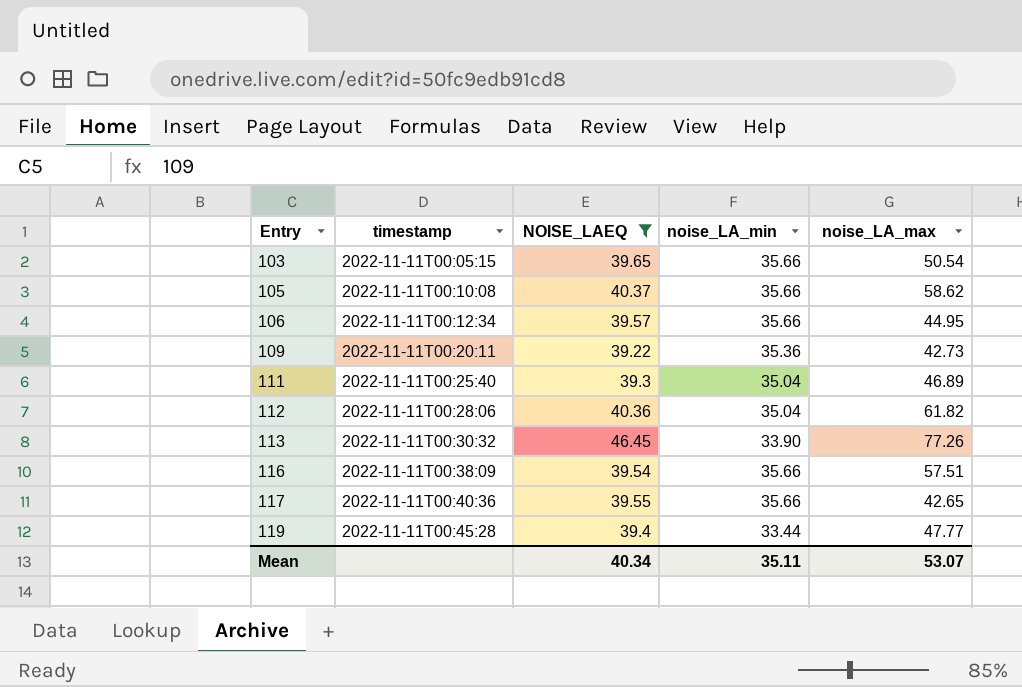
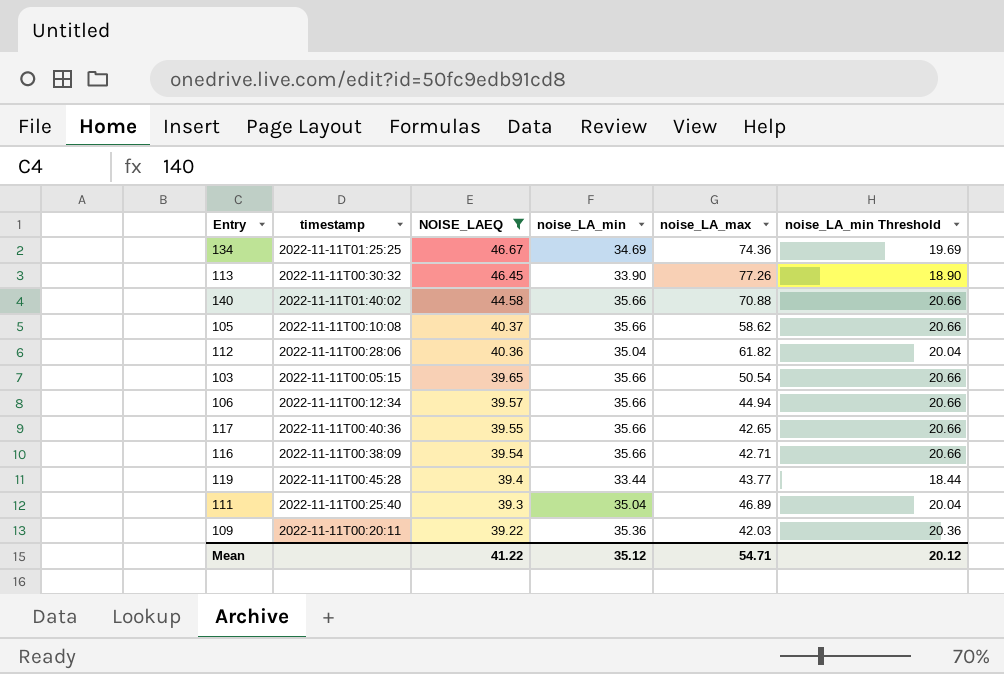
row order: Entry ascending -> NOISE_LAEQ descending
column noise_LA_min Threshold | formula: none -> [noise_LA_min] - 15
row 134: none -> 2022-11-11T01:25:25 | 46.67 | 34.69 | 74.36 | 19.69
row 140: none -> 2022-11-11T01:40:02 | 44.58 | 35.66 | 70.88 | 20.66
106 | noise_LA_max: 44.95 -> 44.94
116 | noise_LA_max: 57.51 -> 42.71
119 | noise_LA_max: 47.77 -> 43.77
109 | noise_LA_max: 42.73 -> 42.03
Mean | NOISE_LAEQ: 40.34 -> 41.22
Mean | noise_LA_min: 35.11 -> 35.12
Mean | noise_LA_max: 53.07 -> 54.71

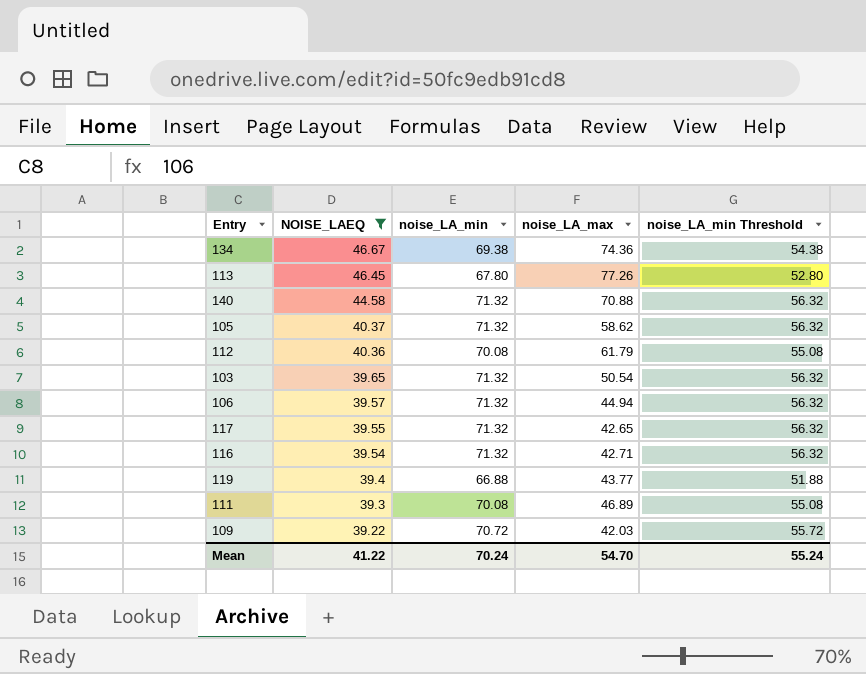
column timestamp | position: 2 -> none
134 | noise_LA_min: 34.69 -> 69.38
134 | noise_LA_min Threshold: 19.69 -> 54.38
113 | noise_LA_min: 33.90 -> 67.80
113 | noise_LA_min Threshold: 18.90 -> 52.80
140 | noise_LA_min: 35.66 -> 71.32
140 | noise_LA_min Threshold: 20.66 -> 56.32
105 | noise_LA_min: 35.66 -> 71.32
105 | noise_LA_min Threshold: 20.66 -> 56.32
112 | noise_LA_min: 35.04 -> 70.08
112 | noise_LA_max: 61.82 -> 61.79
112 | noise_LA_min Threshold: 20.04 -> 55.08
103 | noise_LA_min: 35.66 -> 71.32
103 | noise_LA_min Threshold: 20.66 -> 56.32
106 | noise_LA_min: 35.66 -> 71.32
106 | noise_LA_min Threshold: 20.66 -> 56.32
117 | noise_LA_min: 35.66 -> 71.32
117 | noise_LA_min Threshold: 20.66 -> 56.32
116 | noise_LA_min: 35.66 -> 71.32
116 | noise_LA_min Threshold: 20.66 -> 56.32
119 | noise_LA_min: 33.44 -> 66.88
119 | noise_LA_min Threshold: 18.44 -> 51.88
111 | noise_LA_min: 35.04 -> 70.08
111 | noise_LA_min Threshold: 20.04 -> 55.08
109 | noise_LA_min: 35.36 -> 70.72
109 | noise_LA_min Threshold: 20.36 -> 55.72
Mean | noise_LA_min: 35.12 -> 70.24
Mean | noise_LA_max: 54.71 -> 54.70
Mean | noise_LA_min Threshold: 20.12 -> 55.24

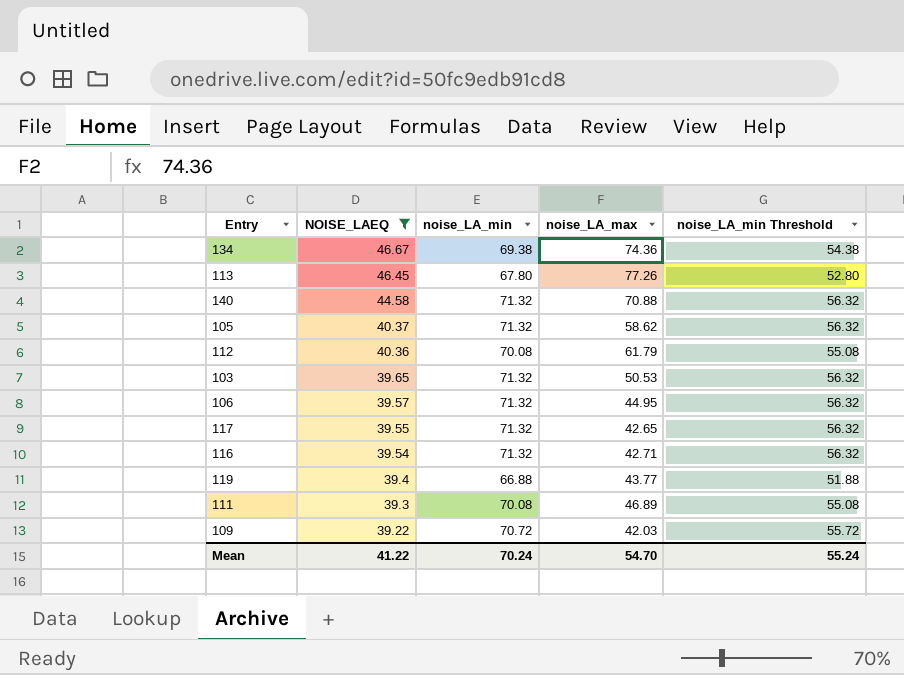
103 | noise_LA_max: 50.54 -> 50.53
106 | noise_LA_max: 44.94 -> 44.95

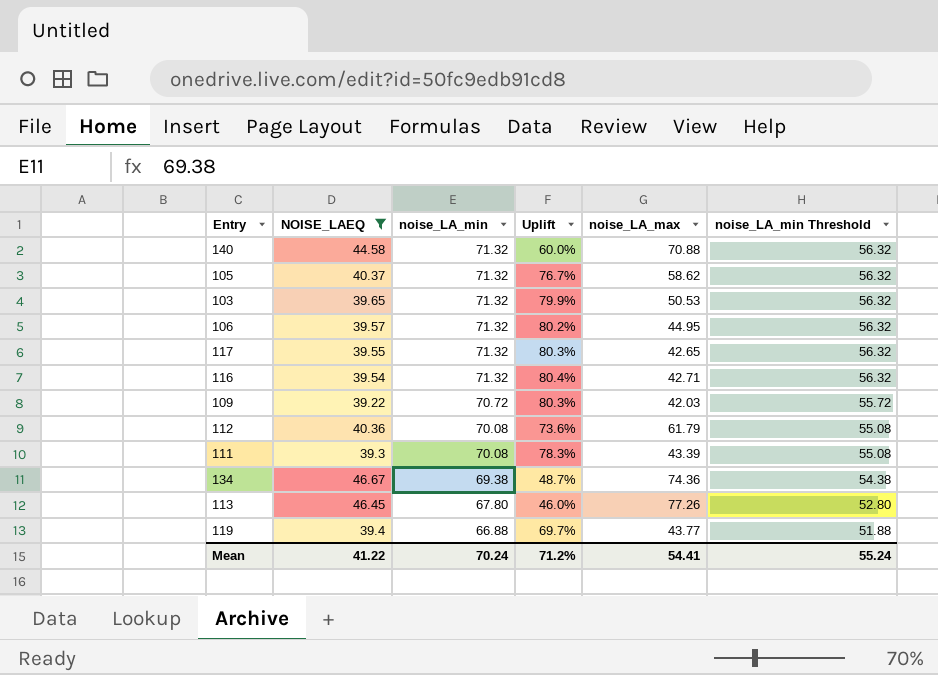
row order: NOISE_LAEQ descending -> noise_LA_min descending
column Uplift | formula: none -> ([noise_LA_min] - [NOISE_LAEQ]) / [NOISE_LAEQ]
111 | noise_LA_max: 46.89 -> 43.39
Mean | noise_LA_max: 54.70 -> 54.41

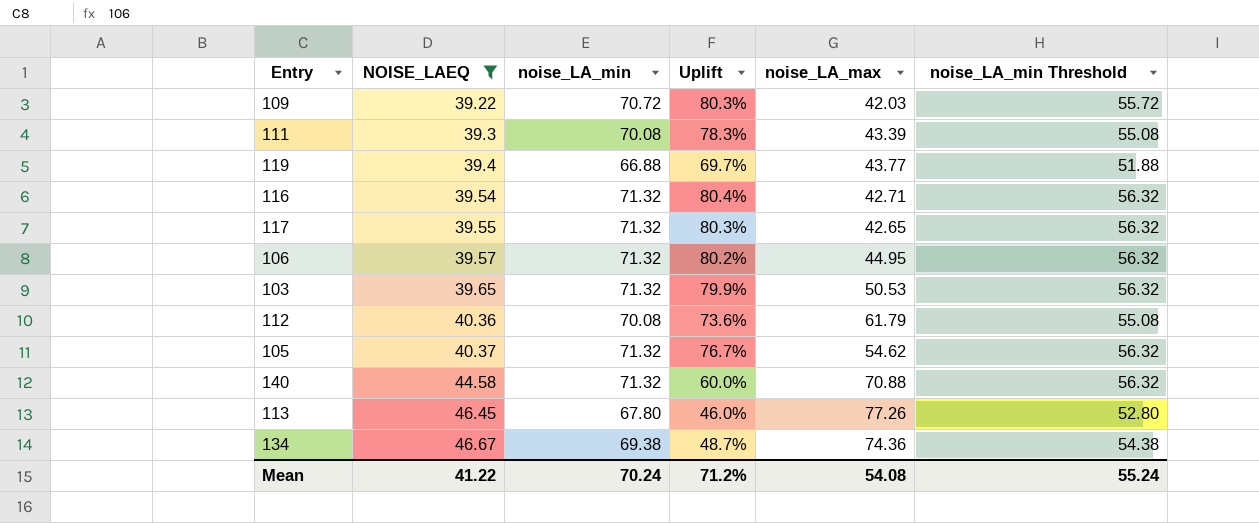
row order: noise_LA_min descending -> NOISE_LAEQ ascending
105 | noise_LA_max: 58.62 -> 54.62
Mean | noise_LA_max: 54.41 -> 54.08

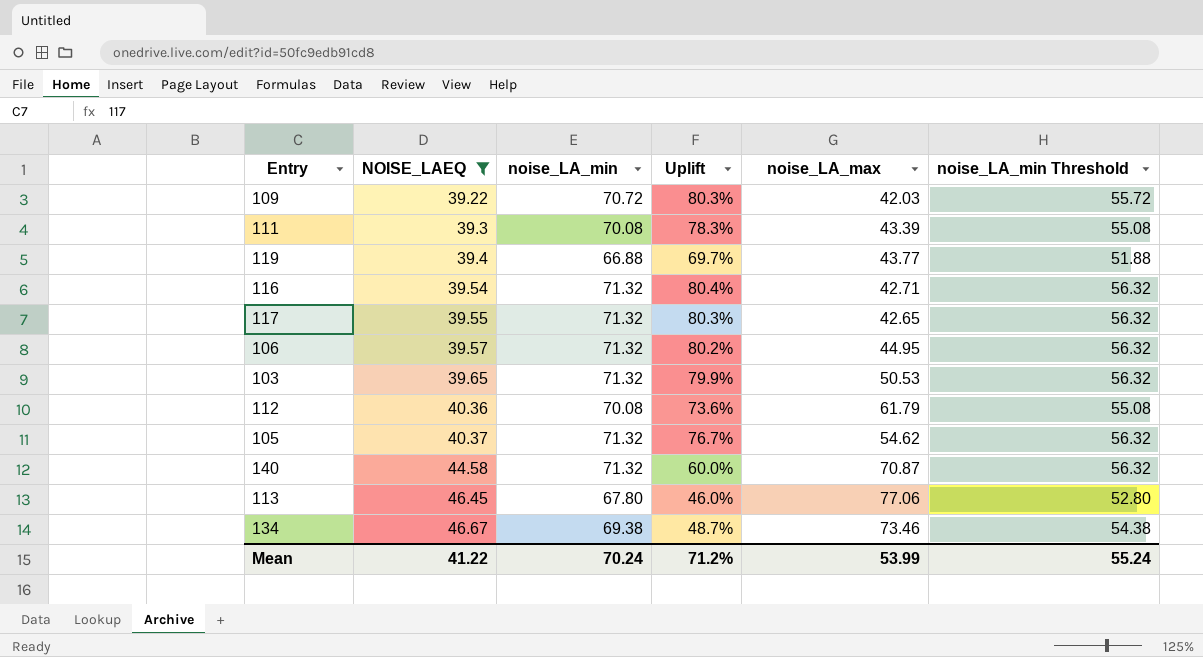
140 | noise_LA_max: 70.88 -> 70.87
113 | noise_LA_max: 77.26 -> 77.06
134 | noise_LA_max: 74.36 -> 73.46
Mean | noise_LA_max: 54.08 -> 53.99

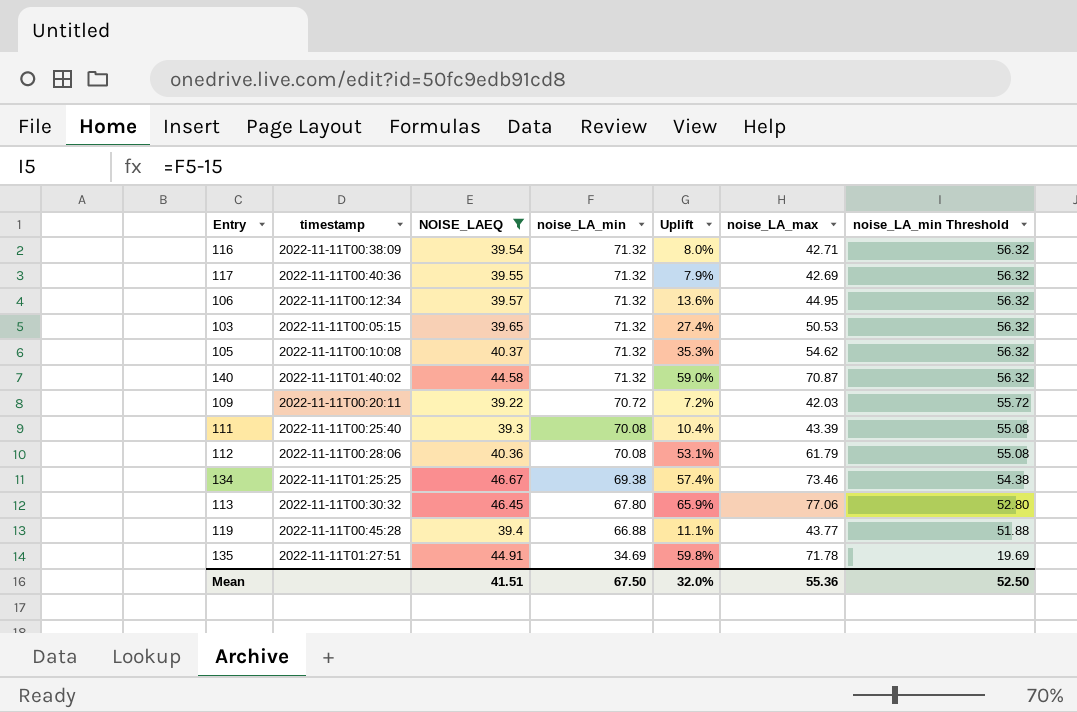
row order: NOISE_LAEQ ascending -> noise_LA_min descending
column timestamp | position: none -> 2
column Uplift | formula: ([noise_LA_min] - [NOISE_LAEQ]) / [NOISE_LAEQ] -> ([noise_LA_max] - [NOISE_LAEQ]) / [NOISE_LAEQ]
117 | noise_LA_max: 42.65 -> 42.69
row 135: none -> 2022-11-11T01:27:51 | 44.91 | 34.69 | 59.8% | 71.78 | 19.69
Mean | NOISE_LAEQ: 41.22 -> 41.51
Mean | noise_LA_min: 70.24 -> 67.50
Mean | Uplift: 71.2% -> 32.0%
Mean | noise_LA_max: 53.99 -> 55.36
Mean | noise_LA_min Threshold: 55.24 -> 52.50

